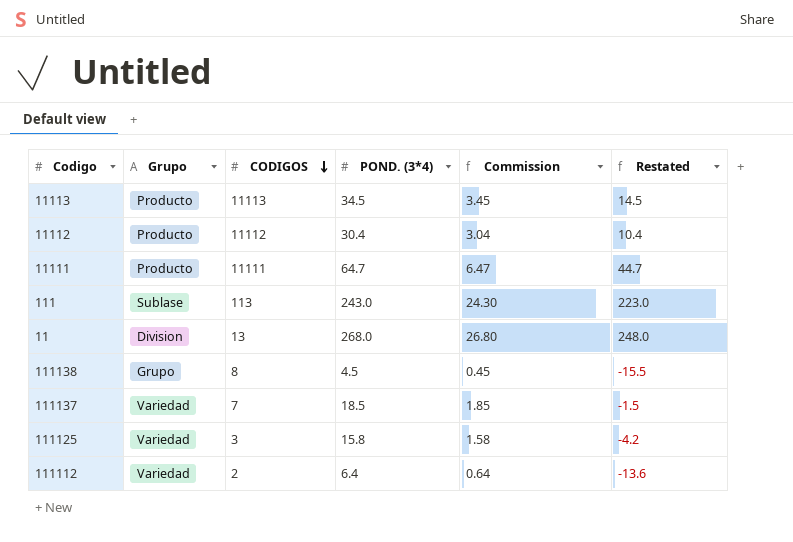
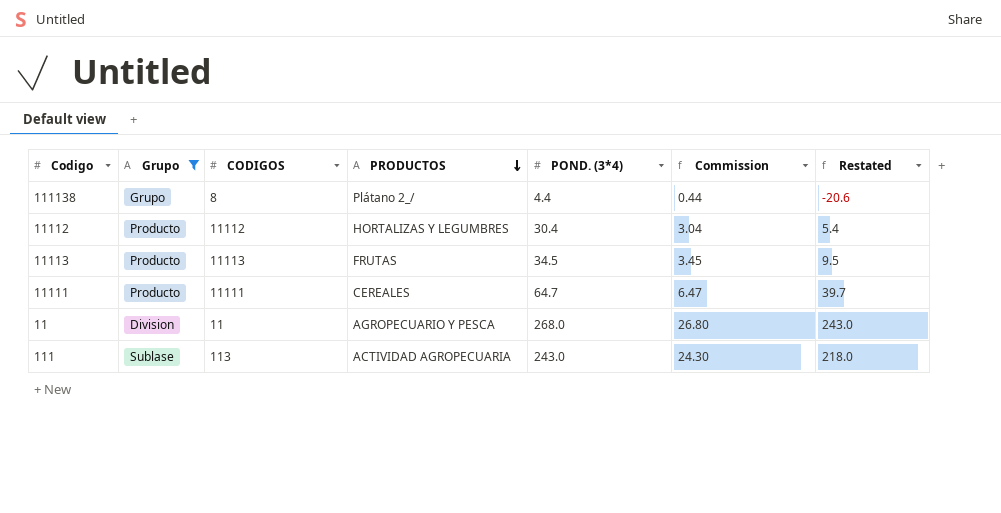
filter: none -> Grupo != Variedad
row order: CODIGOS descending -> PRODUCTOS descending
column PRODUCTOS | position: none -> 4
column Restated | formula: [POND. (3*4)] - 20 -> [POND. (3*4)] - 25
111138 | POND. (3*4): 4.5 -> 4.4
111138 | Commission: 0.45 -> 0.44
11 | CODIGOS: 13 -> 11

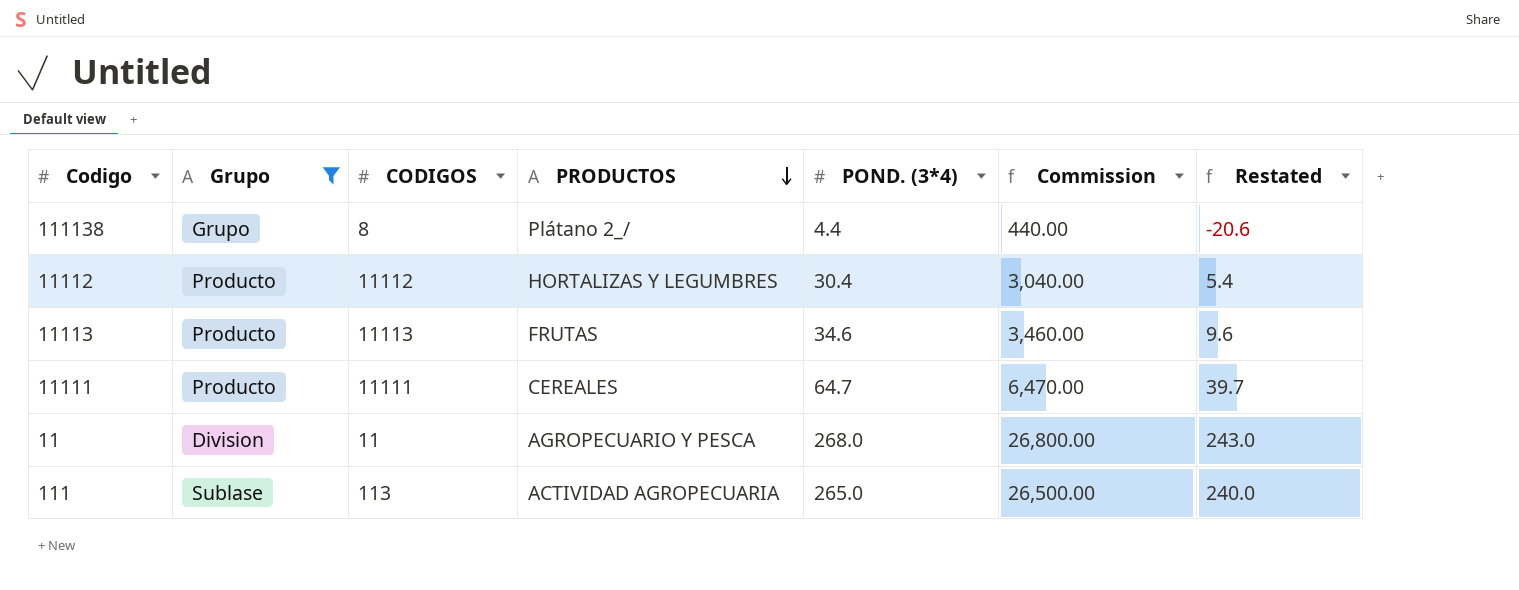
column Commission | formula: [POND. (3*4)] * 0.1 -> [POND. (3*4)] * 100
11113 | POND. (3*4): 34.5 -> 34.6
11113 | Restated: 9.5 -> 9.6
111 | POND. (3*4): 243.0 -> 265.0
111 | Restated: 218.0 -> 240.0

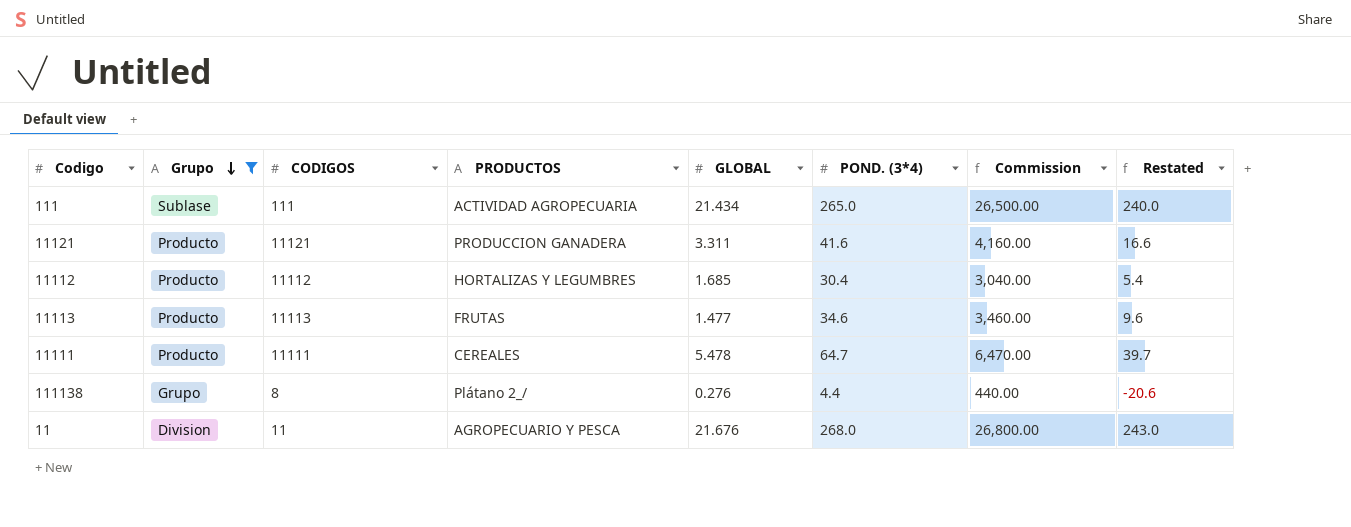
row order: PRODUCTOS descending -> Grupo descending
column GLOBAL | position: none -> 5
111 | CODIGOS: 113 -> 111
row 11121: none -> Producto | 11121 | PRODUCCION GANADERA | 3.311 | 41.6 | 4,160.00 | 16.6

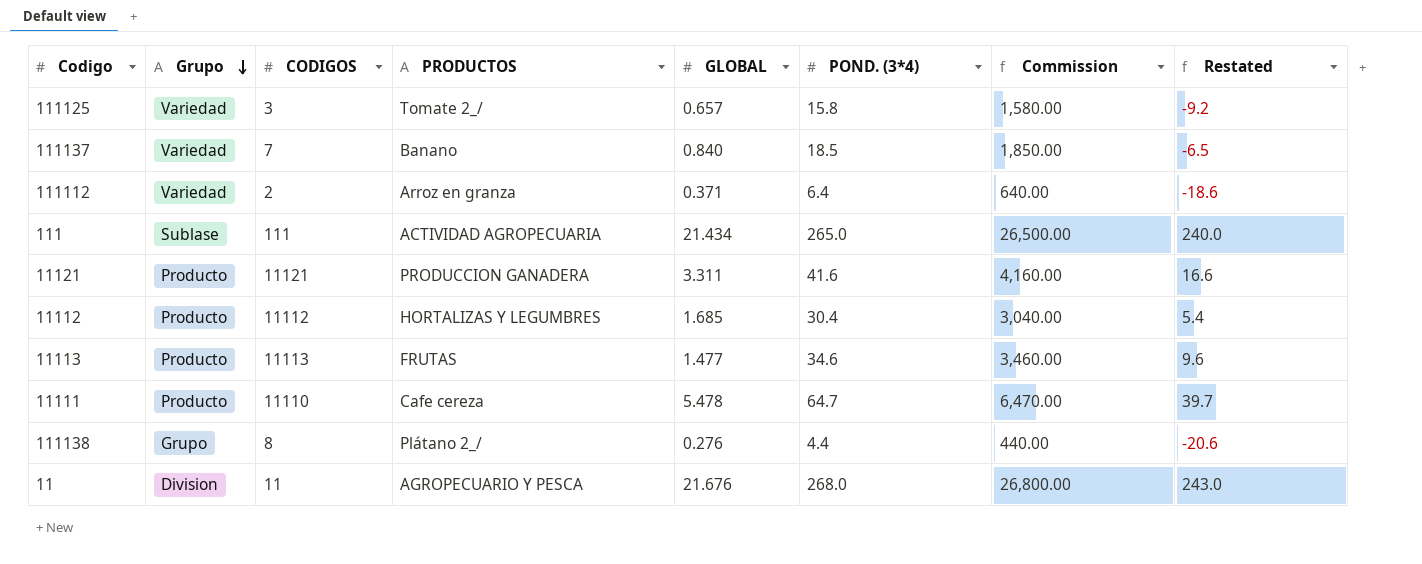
filter: Grupo != Variedad -> none
11111 | CODIGOS: 11111 -> 11110
11111 | PRODUCTOS: CEREALES -> Cafe cereza

